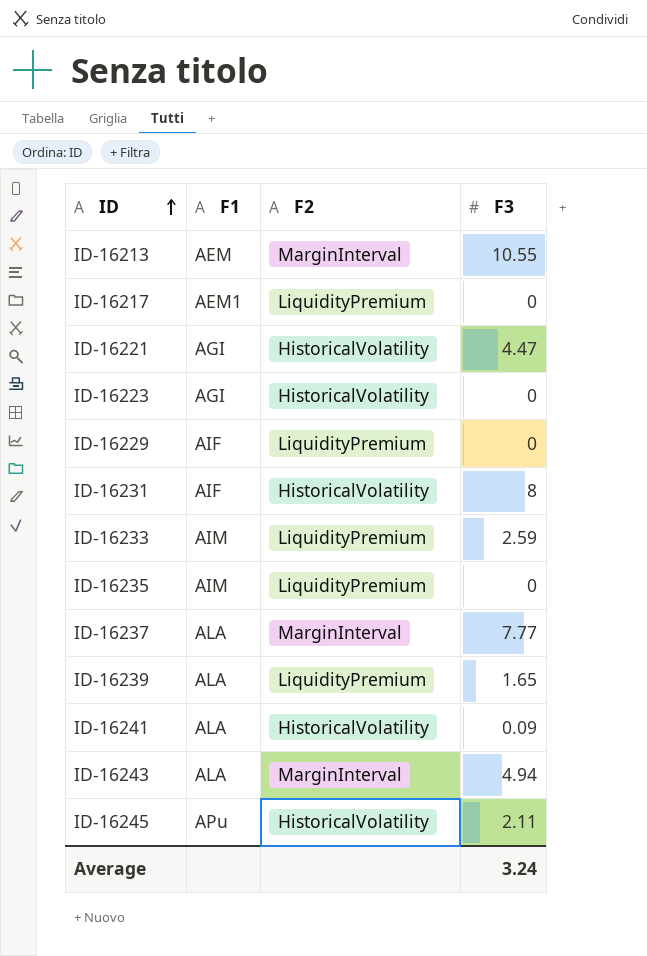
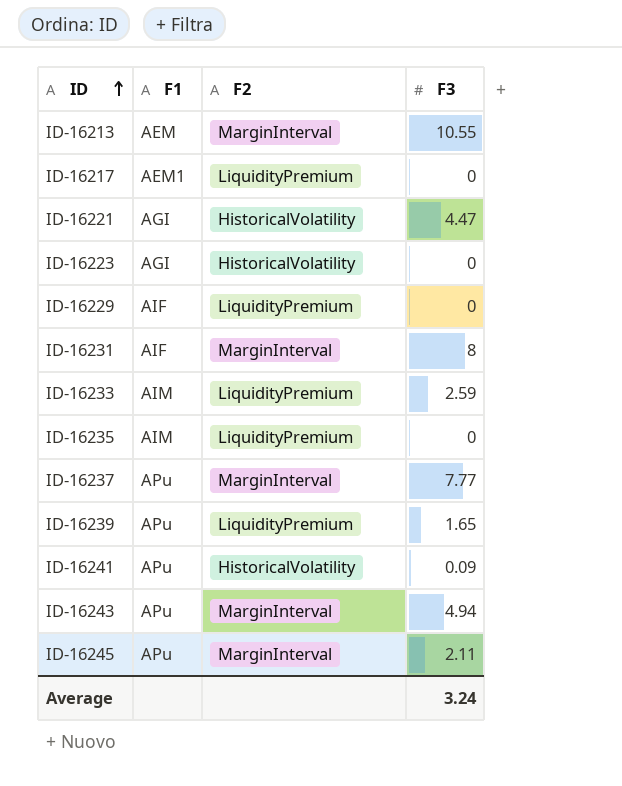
ID-16231 | F2: HistoricalVolatility -> MarginInterval
ID-16237 | F1: ALA -> APu
ID-16239 | F1: ALA -> APu
ID-16241 | F1: ALA -> APu
ID-16243 | F1: ALA -> APu
ID-16245 | F2: HistoricalVolatility -> MarginInterval

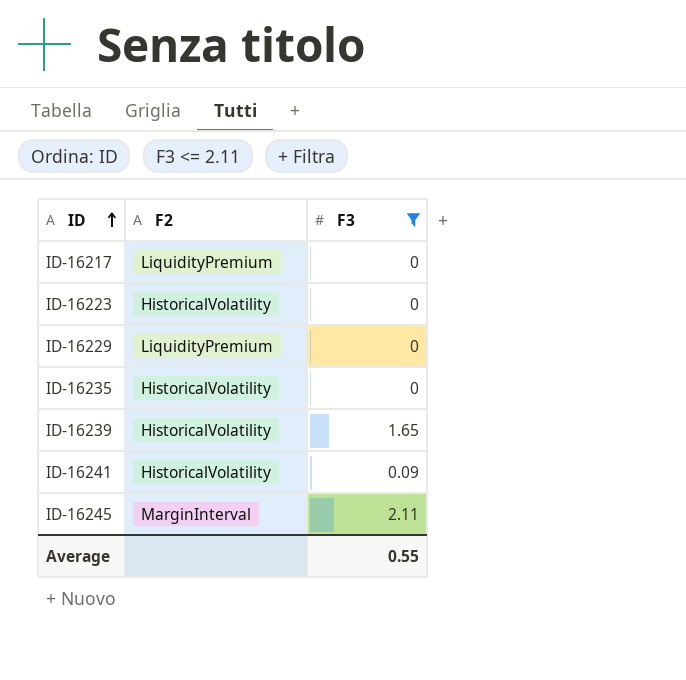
filter: none -> F3 <= 2.11
column F1 | position: 2 -> none
ID-16235 | F2: LiquidityPremium -> HistoricalVolatility
ID-16239 | F2: LiquidityPremium -> HistoricalVolatility
Average | F3: 3.24 -> 0.55

